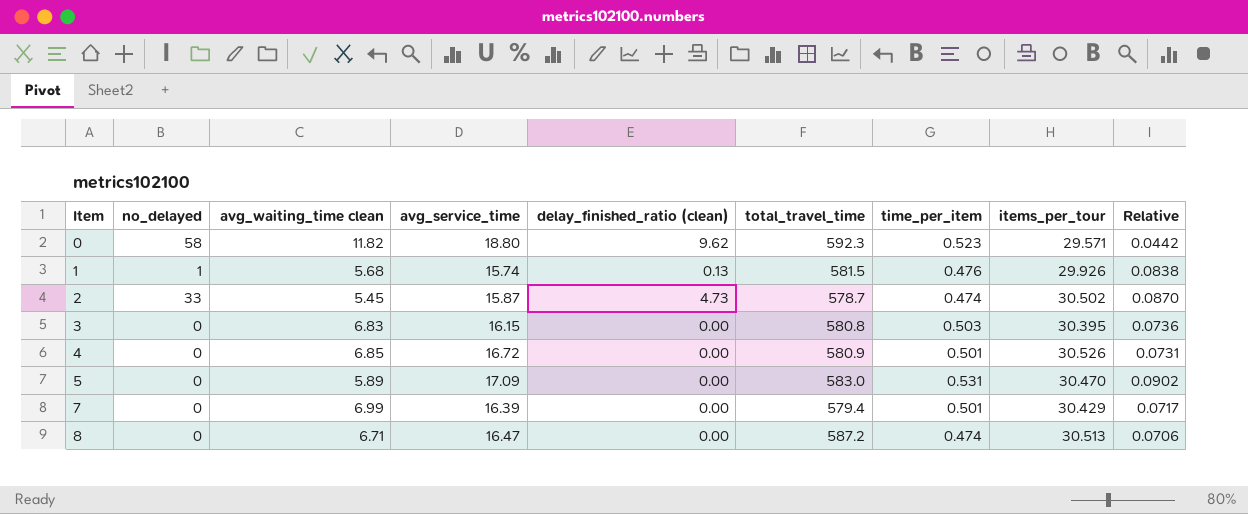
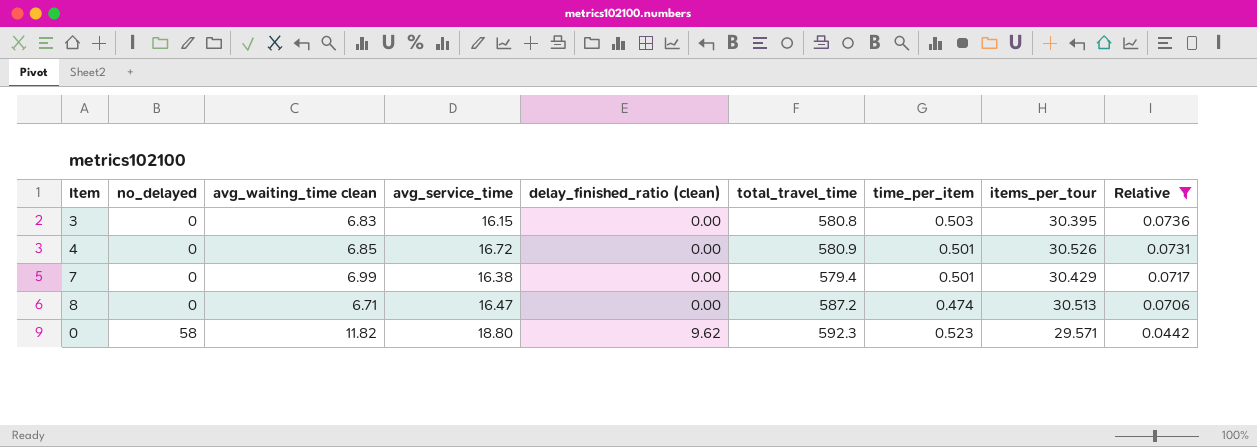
filter: none -> Relative <= 0.0736
row order: Item ascending -> no_delayed ascending
7 | avg_service_time: 16.39 -> 16.38

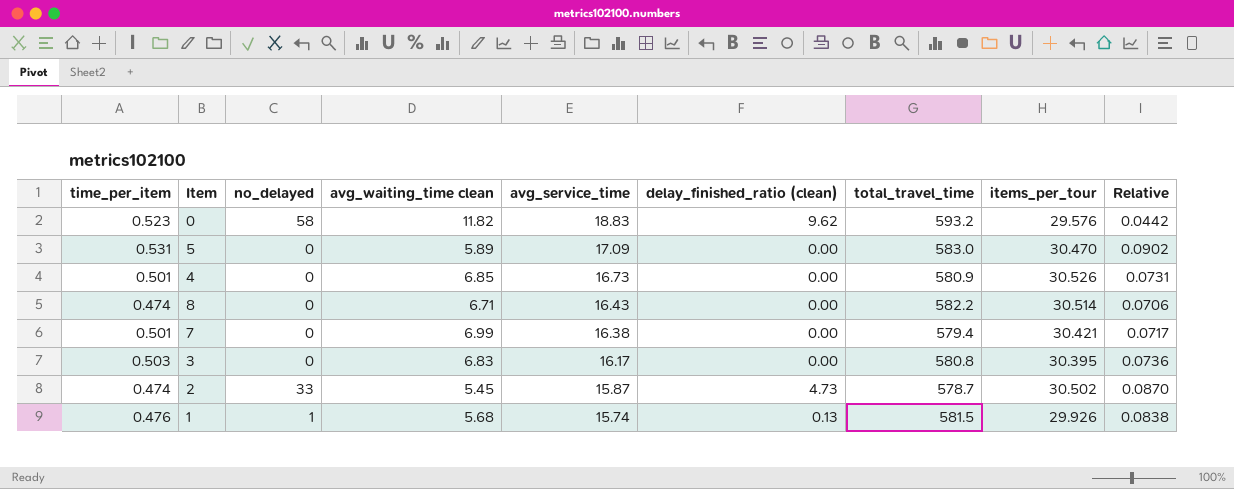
filter: Relative <= 0.0736 -> none
row order: no_delayed ascending -> avg_service_time descending
column time_per_item | position: 7 -> 1
0 | avg_service_time: 18.80 -> 18.83
0 | total_travel_time: 592.3 -> 593.2
0 | items_per_tour: 29.571 -> 29.576
4 | avg_service_time: 16.72 -> 16.73
8 | avg_service_time: 16.47 -> 16.43
8 | total_travel_time: 587.2 -> 582.2
8 | items_per_tour: 30.513 -> 30.514
7 | items_per_tour: 30.429 -> 30.421
3 | avg_service_time: 16.15 -> 16.17

